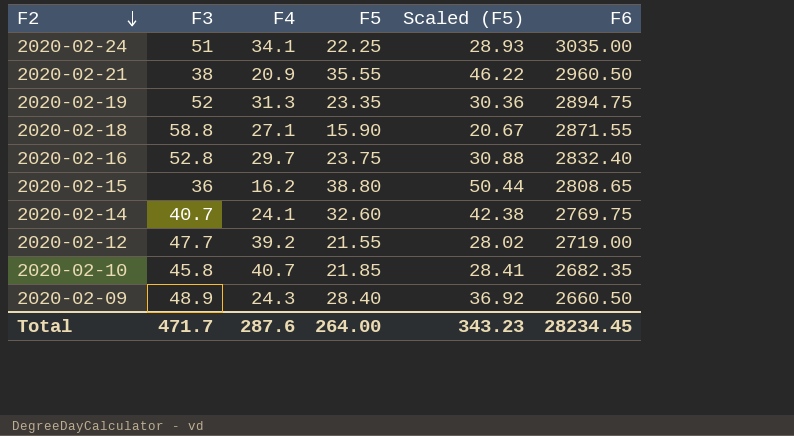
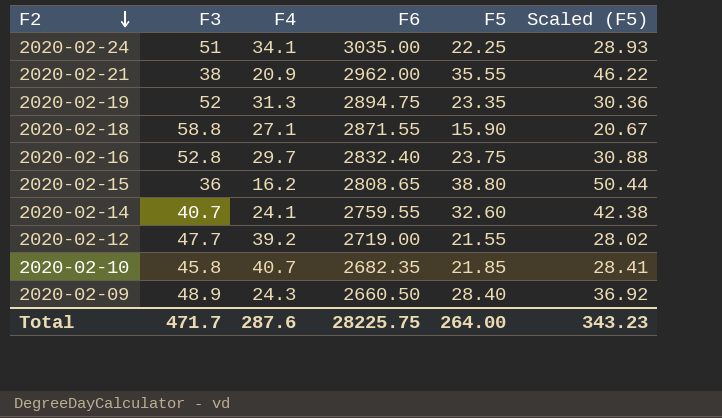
column F6 | position: 6 -> 4
2020-02-21 | F6: 2960.50 -> 2962.00
2020-02-14 | F6: 2769.75 -> 2759.55
Total | F6: 28234.45 -> 28225.75

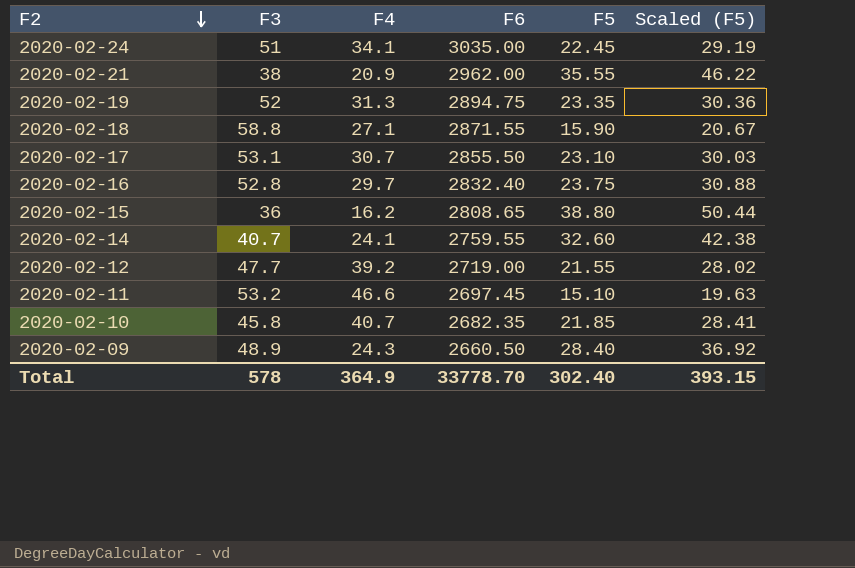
2020-02-24 | F5: 22.25 -> 22.45
2020-02-24 | Scaled (F5): 28.93 -> 29.19
row 2020-02-17: none -> 53.1 | 30.7 | 2855.50 | 23.10 | 30.03
row 2020-02-11: none -> 53.2 | 46.6 | 2697.45 | 15.10 | 19.63
Total | F3: 471.7 -> 578
Total | F4: 287.6 -> 364.9
Total | F6: 28225.75 -> 33778.70
Total | F5: 264.00 -> 302.40
Total | Scaled (F5): 343.23 -> 393.15

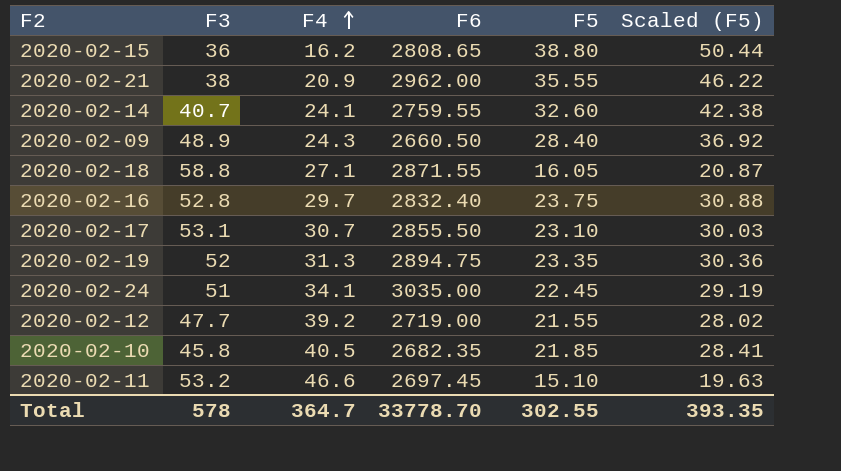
row order: F2 descending -> F4 ascending
2020-02-18 | F5: 15.90 -> 16.05
2020-02-18 | Scaled (F5): 20.67 -> 20.87
2020-02-10 | F4: 40.7 -> 40.5
Total | F4: 364.9 -> 364.7
Total | F5: 302.40 -> 302.55
Total | Scaled (F5): 393.15 -> 393.35

